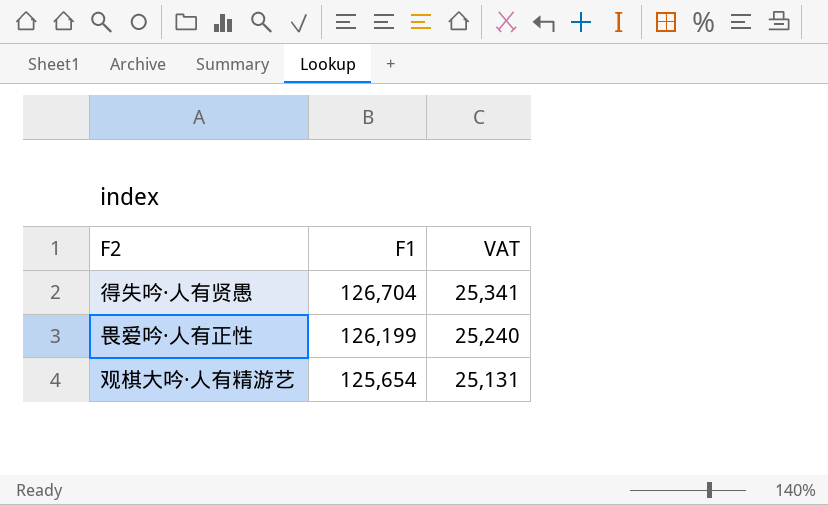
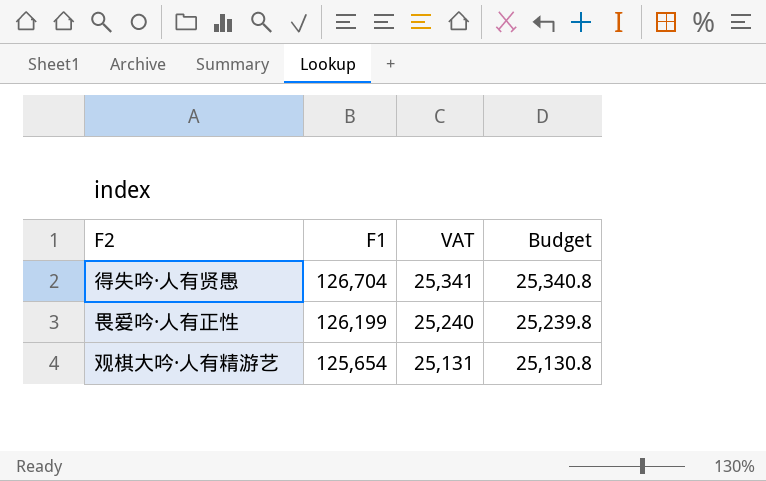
column Budget | formula: none -> [F1] * 0.2

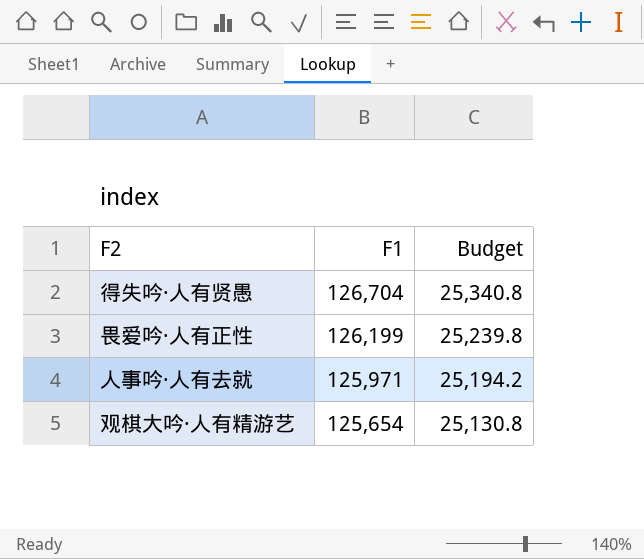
column VAT | formula: [F1] * 0.2 -> none
row 人事吟·人有去就: none -> 125,971 | 25,194.2

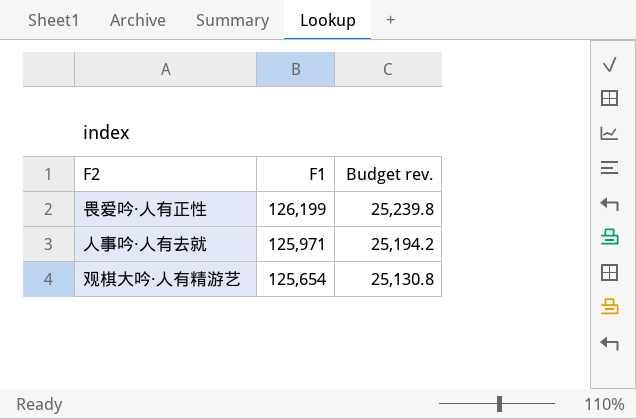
column name: Budget -> Budget rev.
row 得失吟·人有贤愚: 126,704 | 25,340.8 -> none

